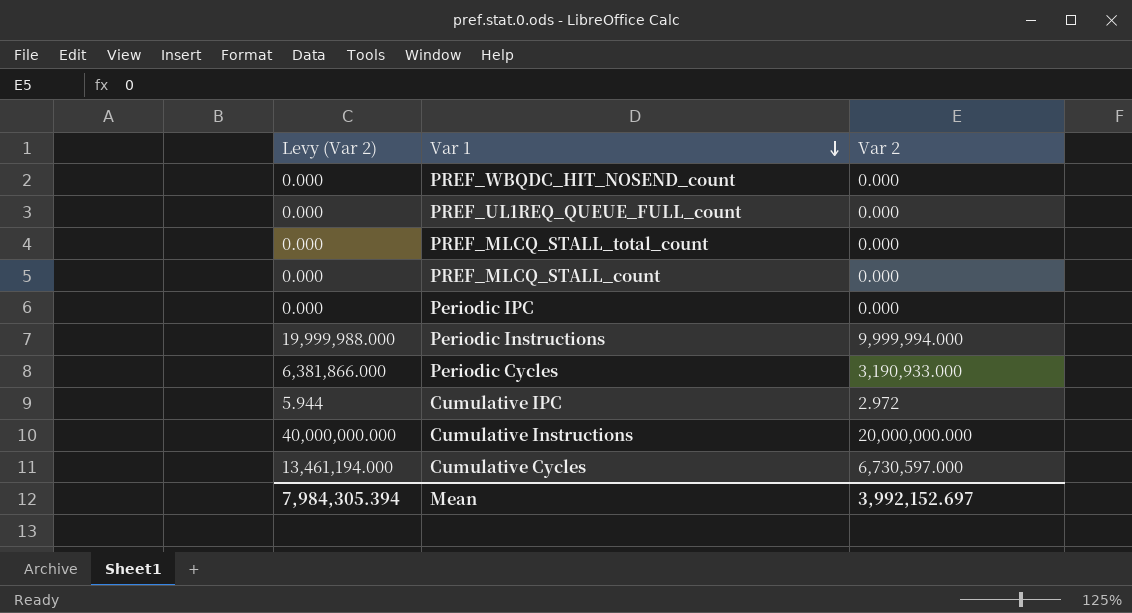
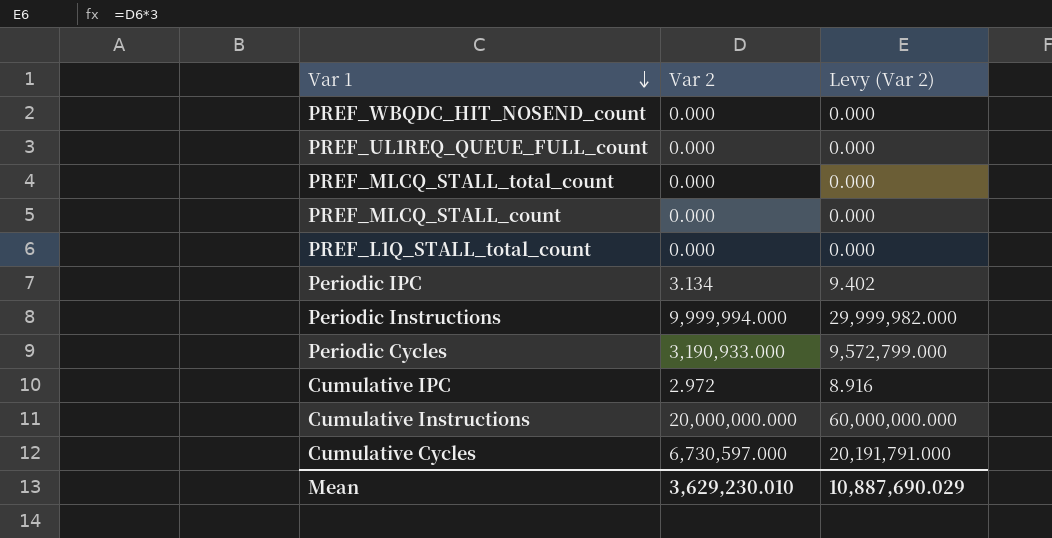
column Levy (Var 2) | formula: [Var 2] * 2 -> [Var 2] * 3
column Levy (Var 2) | position: 1 -> 3
row PREF_L1Q_STALL_total_count: none -> 0.000 | 0.000
Periodic IPC | Var 2: 0.000 -> 3.134
Mean | Var 2: 3,992,152.697 -> 3,629,230.010
Mean | Levy (Var 2): 7,984,305.394 -> 10,887,690.029

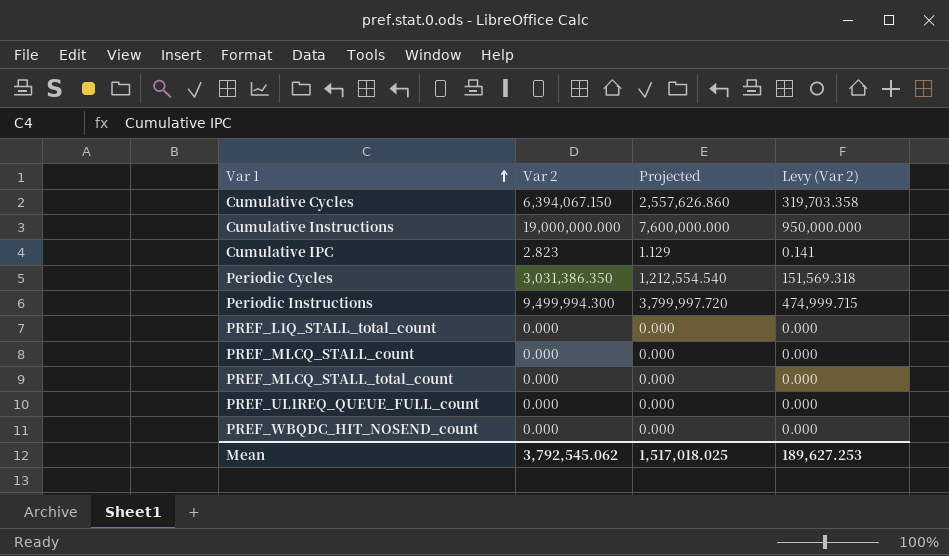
row order: Var 1 descending -> Var 1 ascending
column Projected | formula: none -> [Var 2] * 0.4
column Levy (Var 2) | formula: [Var 2] * 3 -> [Var 2] * 0.05
row Periodic IPC: 3.134 | 9.402 -> none
Cumulative Cycles | Var 2: 6,730,597.000 -> 6,394,067.150
Cumulative Instructions | Var 2: 20,000,000.000 -> 19,000,000.000
Cumulative IPC | Var 2: 2.972 -> 2.823
Periodic Cycles | Var 2: 3,190,933.000 -> 3,031,386.350
Periodic Instructions | Var 2: 9,999,994.000 -> 9,499,994.300
Mean | Var 2: 3,629,230.010 -> 3,792,545.062
Mean | Levy (Var 2): 10,887,690.029 -> 189,627.253

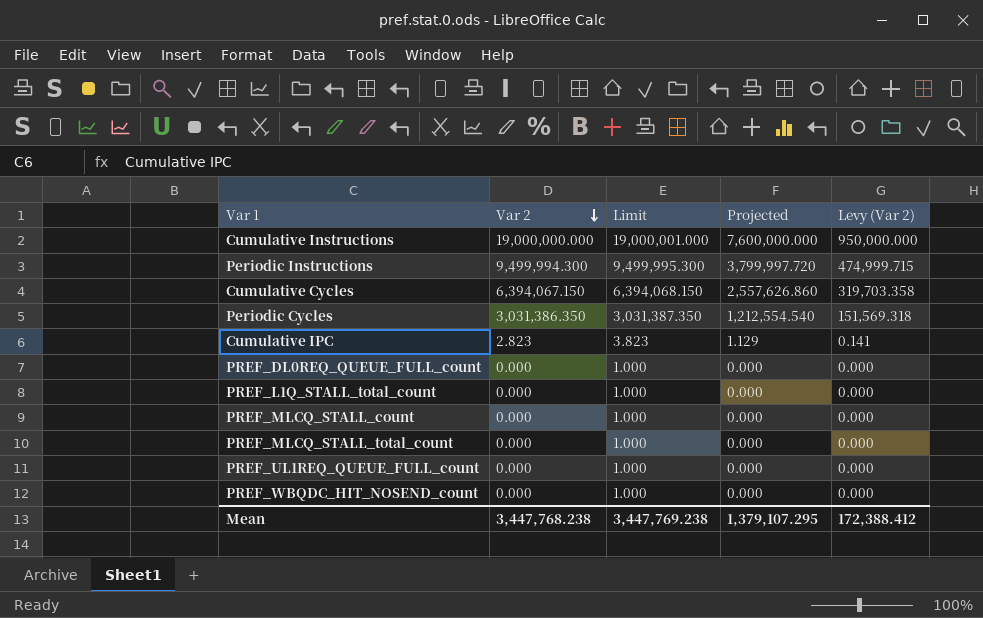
row order: Var 1 ascending -> Var 2 descending
column Limit | formula: none -> [Var 2] + 1
row PREF_DL0REQ_QUEUE_FULL_count: none -> 0.000 | 1.000 | 0.000 | 0.000
Mean | Var 2: 3,792,545.062 -> 3,447,768.238
Mean | Projected: 1,517,018.025 -> 1,379,107.295
Mean | Levy (Var 2): 189,627.253 -> 172,388.412

